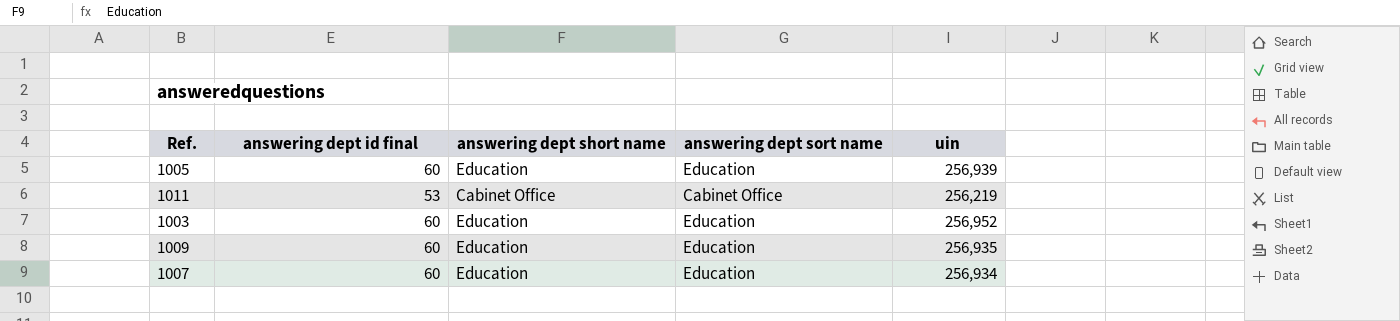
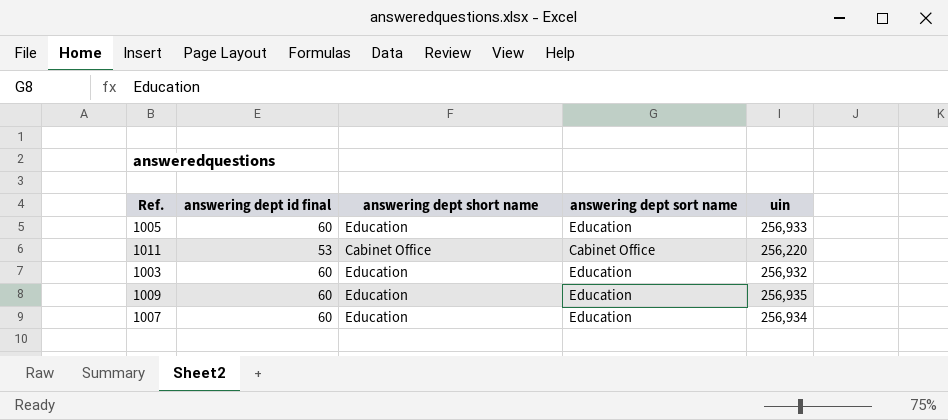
1005 | uin: 256,939 -> 256,933
1011 | uin: 256,219 -> 256,220
1003 | uin: 256,952 -> 256,932

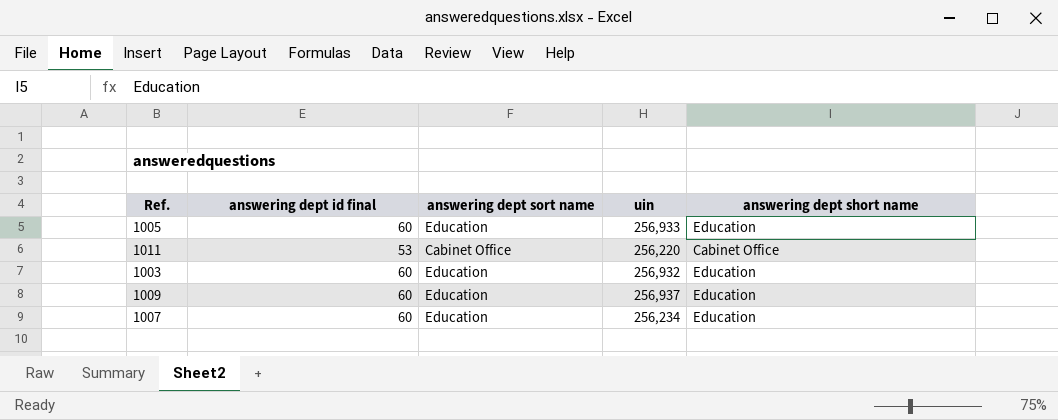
column answering dept short name | position: 3 -> 5
1009 | uin: 256,935 -> 256,937
1007 | uin: 256,934 -> 256,234

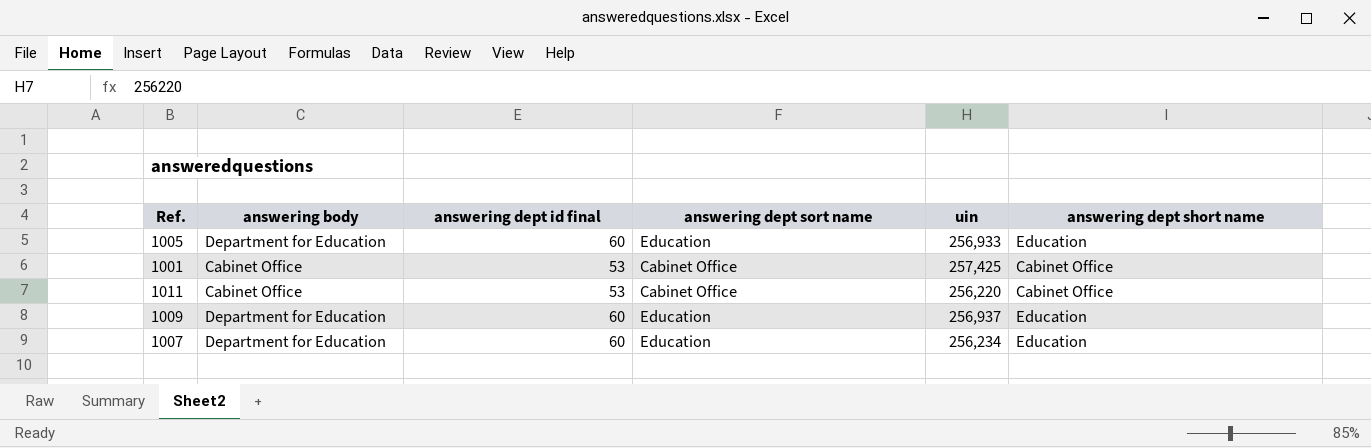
column answering body | position: none -> 2
row 1003: 60 | Education | 256,932 | Education -> none
row 1001: none -> Cabinet Office | 53 | Cabinet Office | 257,425 | Cabinet Office

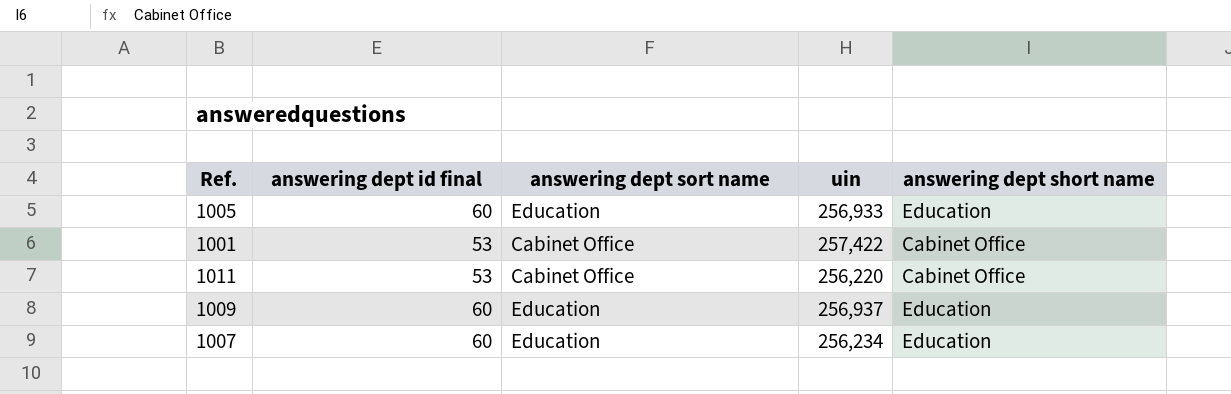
column answering body | position: 2 -> none
1001 | uin: 257,425 -> 257,422

